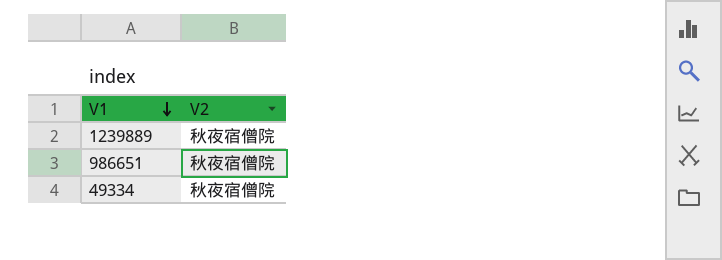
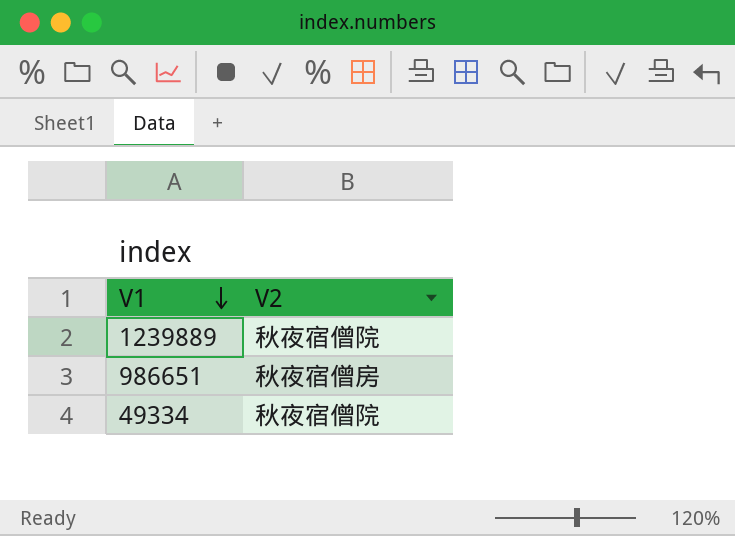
986651 | V2: 秋夜宿僧院 -> 秋夜宿僧房

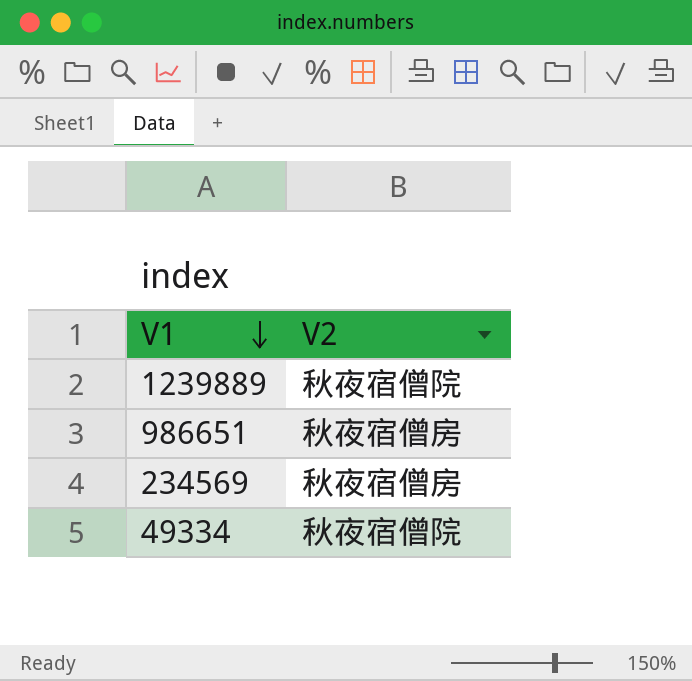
row 234569: none -> 秋夜宿僧房

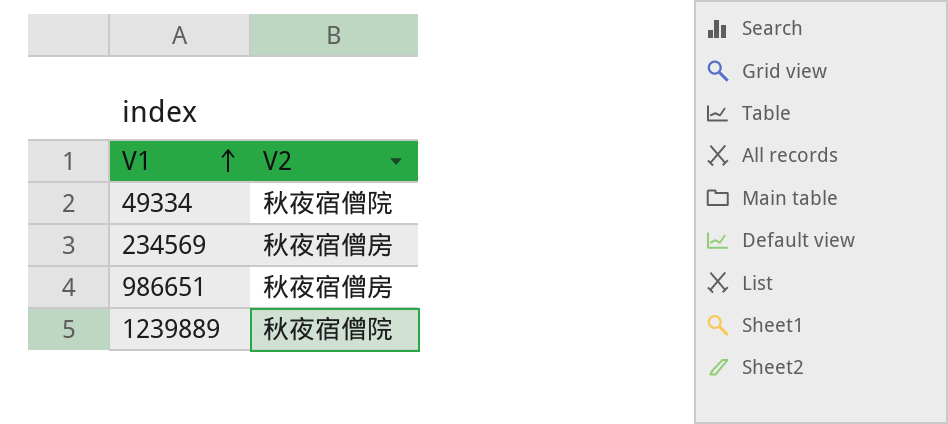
row order: V1 descending -> V1 ascending

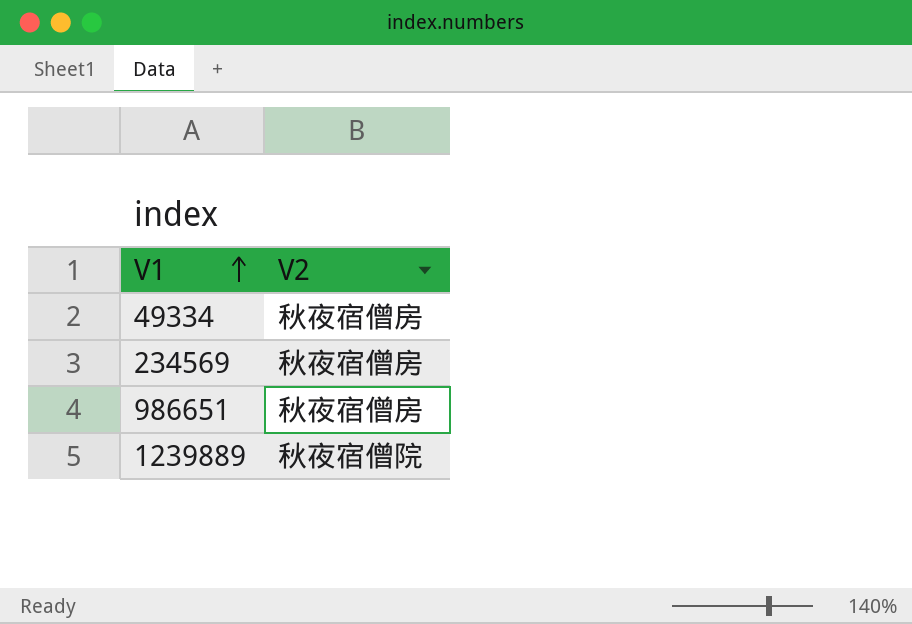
49334 | V2: 秋夜宿僧院 -> 秋夜宿僧房

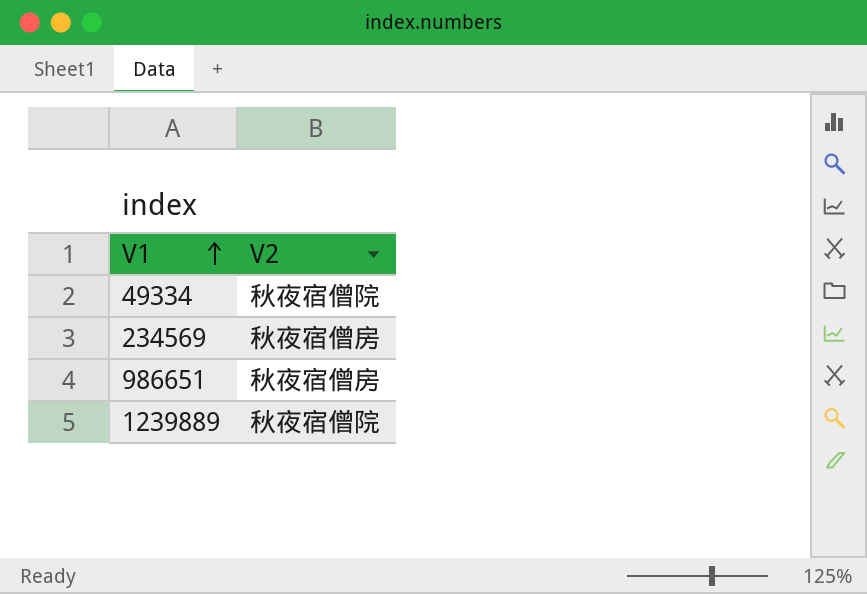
49334 | V2: 秋夜宿僧房 -> 秋夜宿僧院

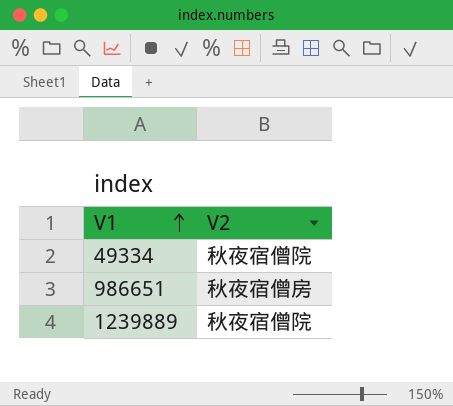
row 234569: 秋夜宿僧房 -> none

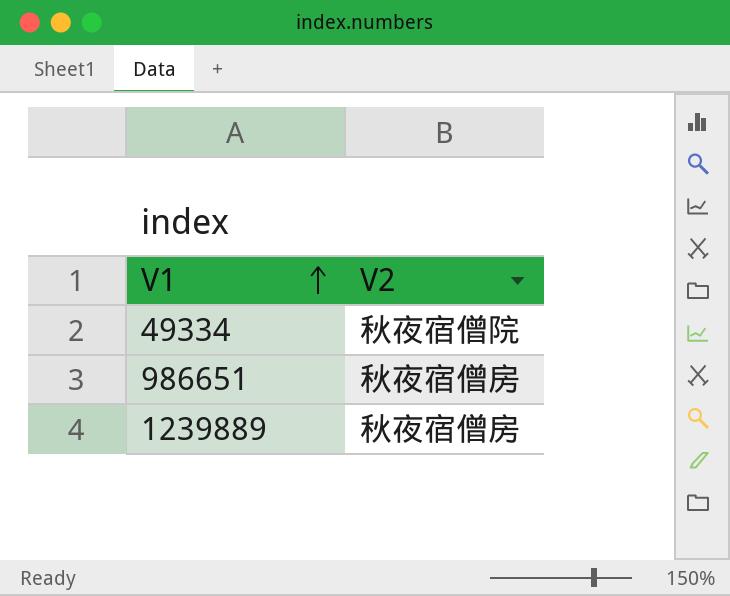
1239889 | V2: 秋夜宿僧院 -> 秋夜宿僧房

